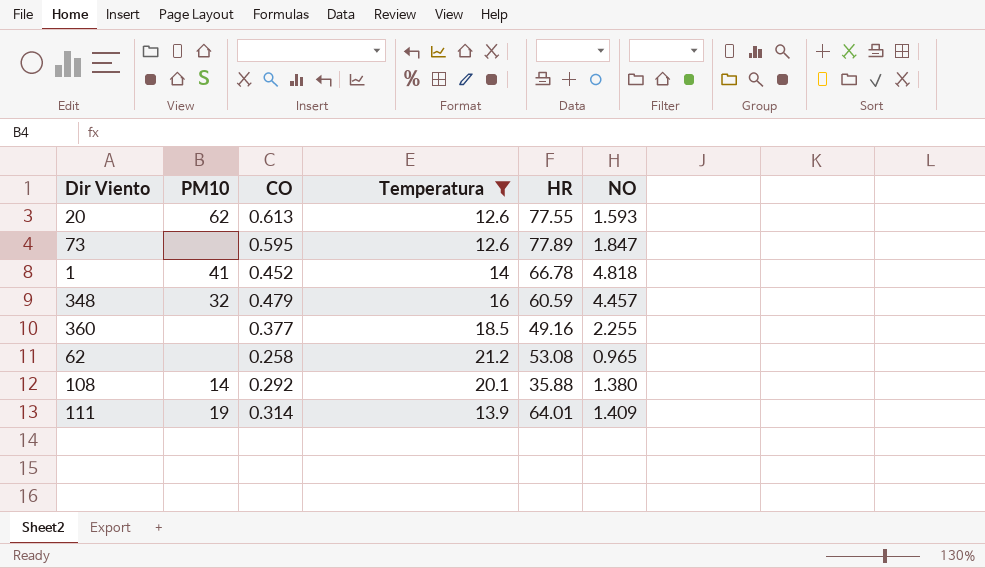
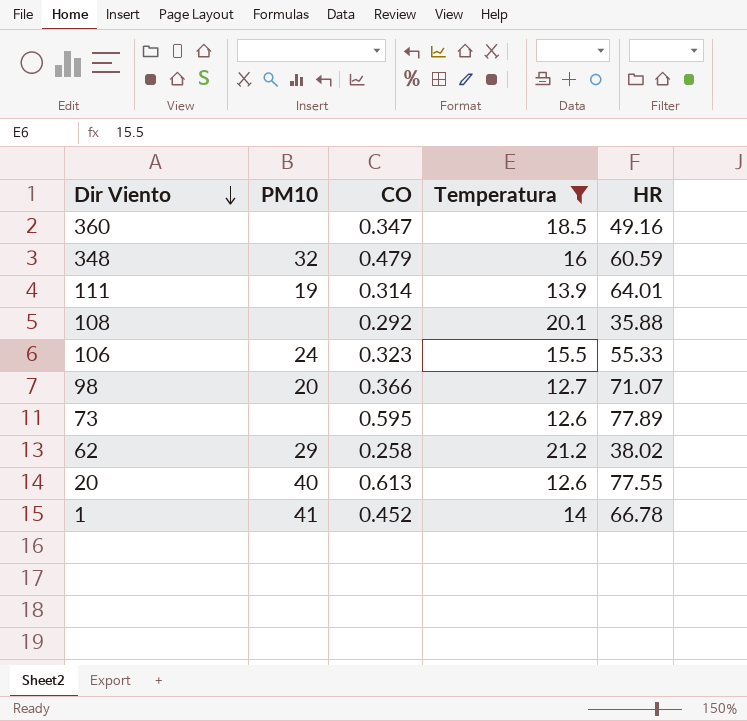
row order: none -> Dir Viento descending
column NO | position: 6 -> none
360 | CO: 0.377 -> 0.347
108 | PM10: 14 -> none
row 106: none -> 24 | 0.323 | 15.5 | 55.33
row 98: none -> 20 | 0.366 | 12.7 | 71.07
62 | PM10: none -> 29
62 | HR: 53.08 -> 38.02
20 | PM10: 62 -> 40

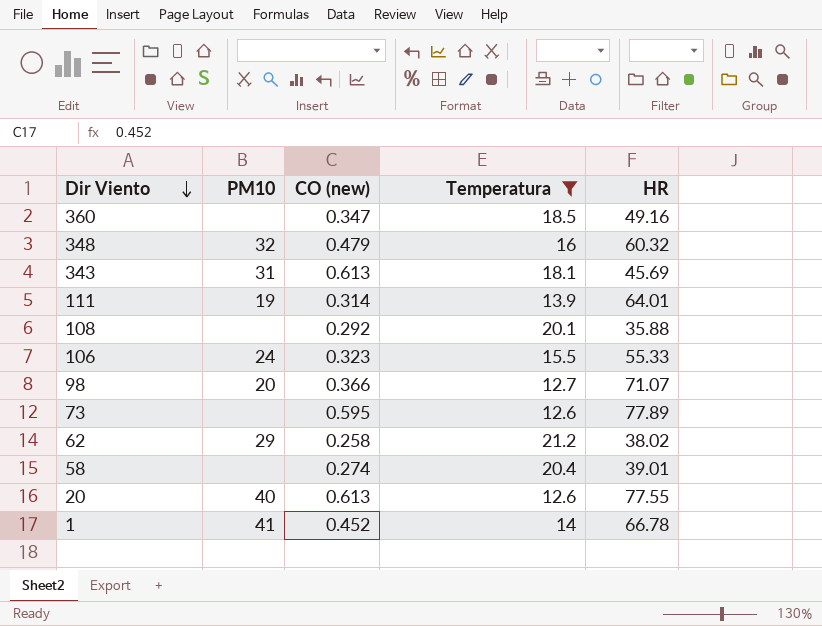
column name: CO -> CO (new)
348 | HR: 60.59 -> 60.32
row 343: none -> 31 | 0.613 | 18.1 | 45.69
row 58: none -> none | 0.274 | 20.4 | 39.01

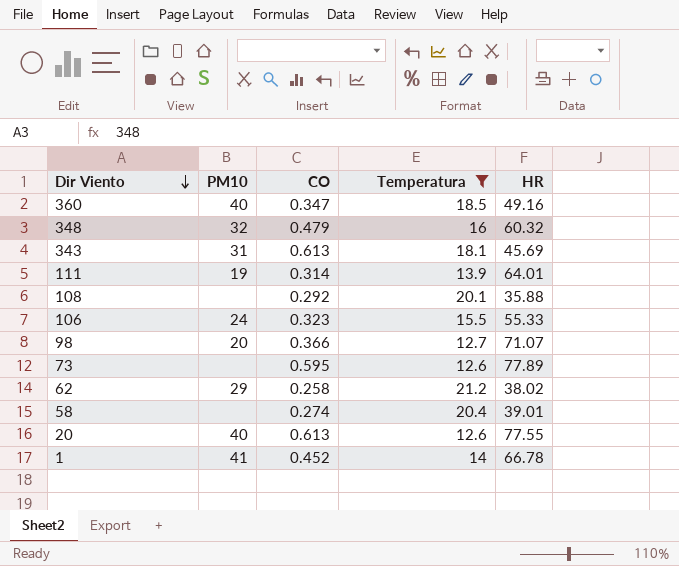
column name: CO (new) -> CO
360 | PM10: none -> 40

